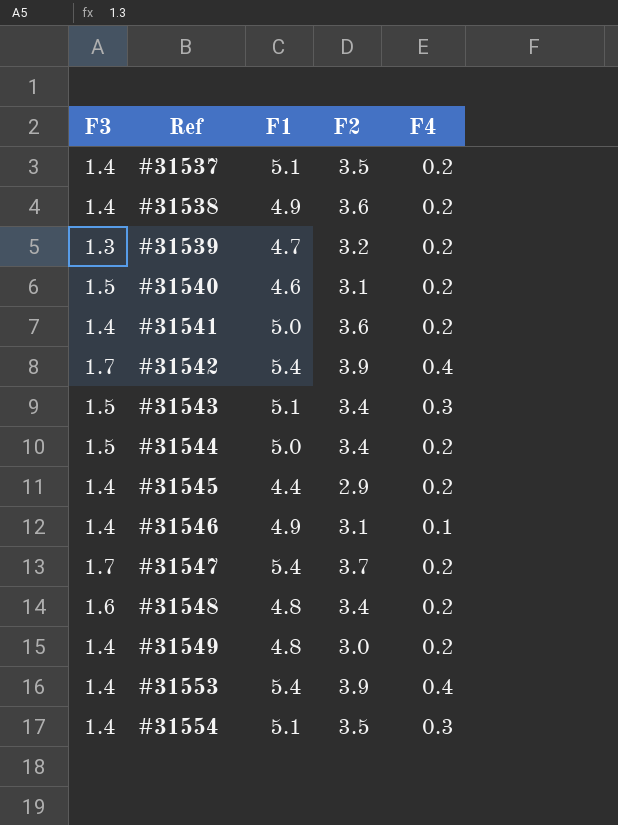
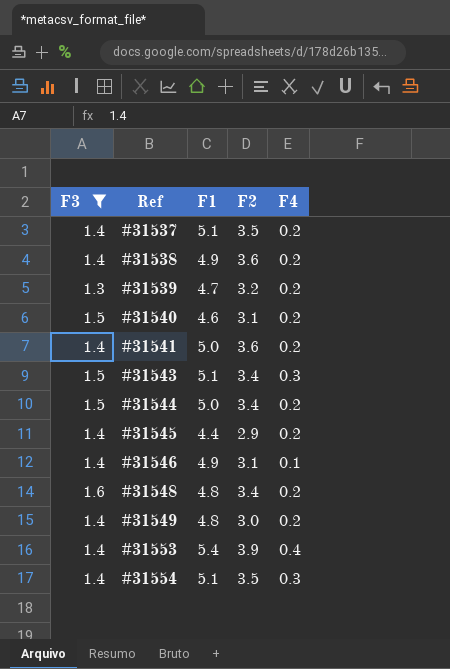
filter: none -> F3 != 1.7

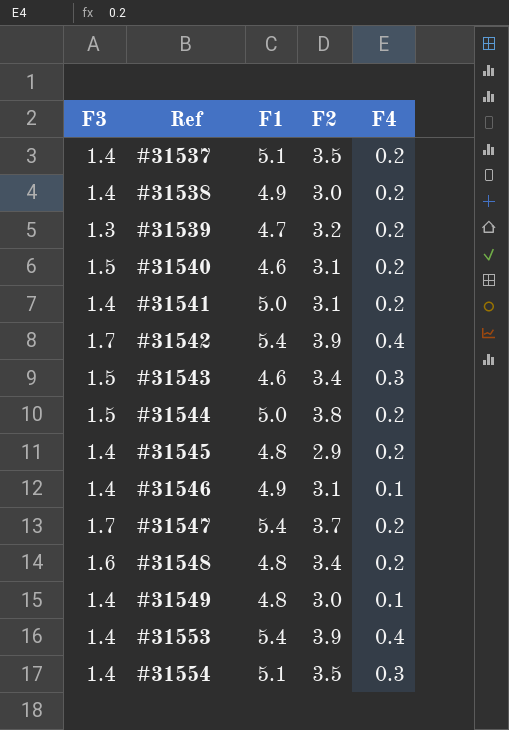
filter: F3 != 1.7 -> none
#31538 | F2: 3.6 -> 3.0
#31541 | F2: 3.6 -> 3.1
#31543 | F1: 5.1 -> 4.6
#31544 | F2: 3.4 -> 3.8
#31545 | F1: 4.4 -> 4.8
#31549 | F4: 0.2 -> 0.1

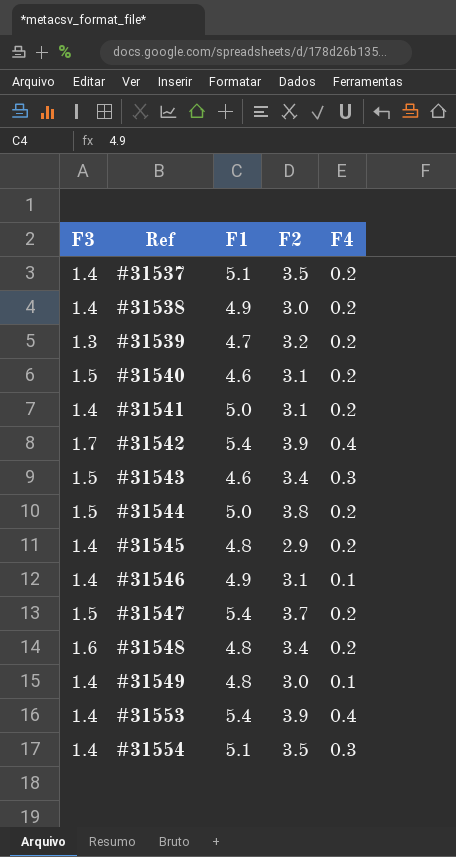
#31547 | F3: 1.7 -> 1.5

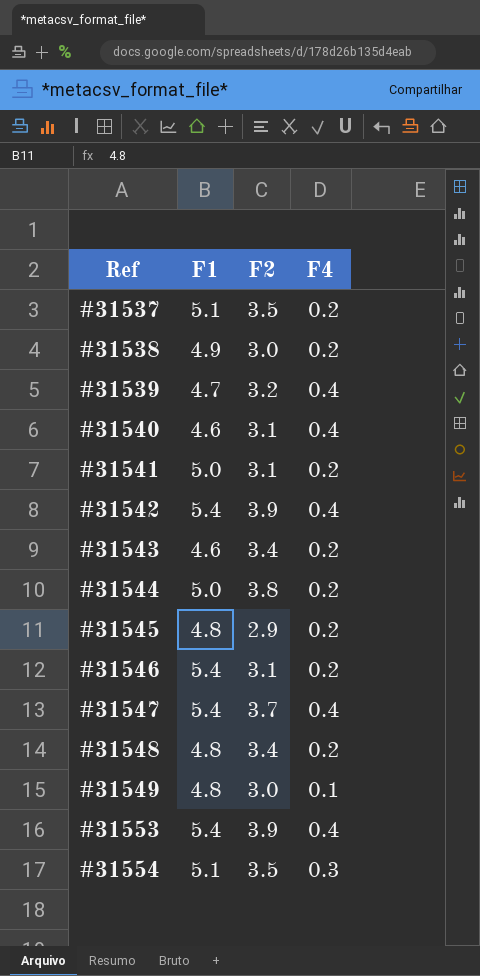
column F3 | position: 1 -> none
#31539 | F4: 0.2 -> 0.4
#31540 | F4: 0.2 -> 0.4
#31543 | F4: 0.3 -> 0.2
#31546 | F1: 4.9 -> 5.4
#31546 | F4: 0.1 -> 0.2
#31547 | F4: 0.2 -> 0.4

